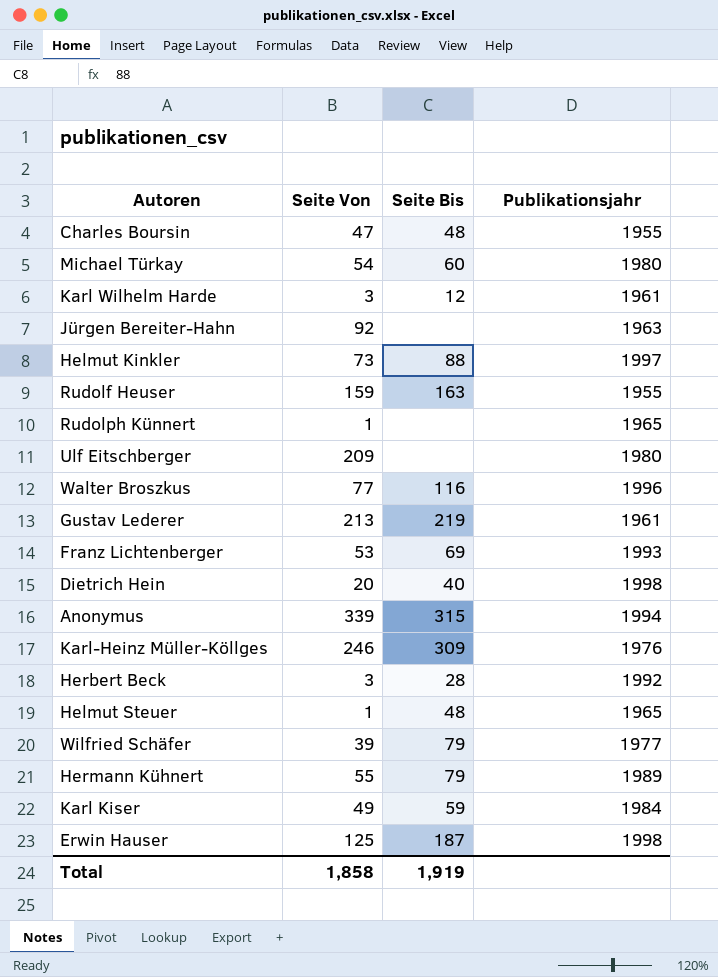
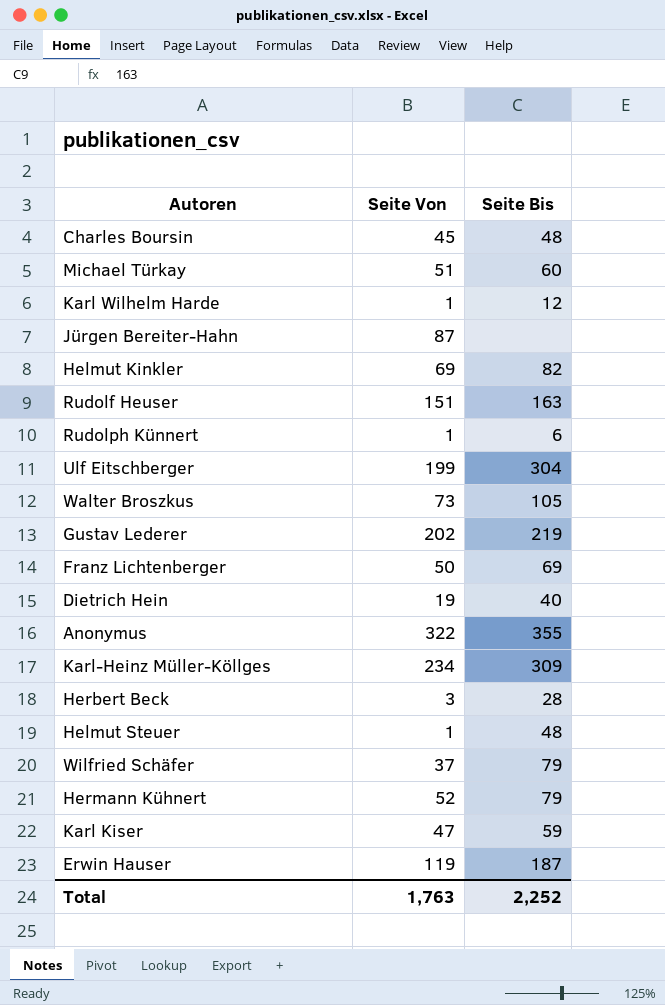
column Publikationsjahr | position: 4 -> none
Charles Boursin | Seite Von: 47 -> 45
Michael Türkay | Seite Von: 54 -> 51
Karl Wilhelm Harde | Seite Von: 3 -> 1
Jürgen Bereiter-Hahn | Seite Von: 92 -> 87
Helmut Kinkler | Seite Von: 73 -> 69
Helmut Kinkler | Seite Bis: 88 -> 82
Rudolf Heuser | Seite Von: 159 -> 151
Rudolph Künnert | Seite Bis: none -> 6
Ulf Eitschberger | Seite Von: 209 -> 199
Ulf Eitschberger | Seite Bis: none -> 304
Walter Broszkus | Seite Von: 77 -> 73
Walter Broszkus | Seite Bis: 116 -> 105
Gustav Lederer | Seite Von: 213 -> 202
Franz Lichtenberger | Seite Von: 53 -> 50
Dietrich Hein | Seite Von: 20 -> 19
Anonymus | Seite Von: 339 -> 322
Anonymus | Seite Bis: 315 -> 355
Karl-Heinz Müller-Köllges | Seite Von: 246 -> 234
Wilfried Schäfer | Seite Von: 39 -> 37
Hermann Kühnert | Seite Von: 55 -> 52
Karl Kiser | Seite Von: 49 -> 47
Erwin Hauser | Seite Von: 125 -> 119
Total | Seite Von: 1,858 -> 1,763
Total | Seite Bis: 1,919 -> 2,252

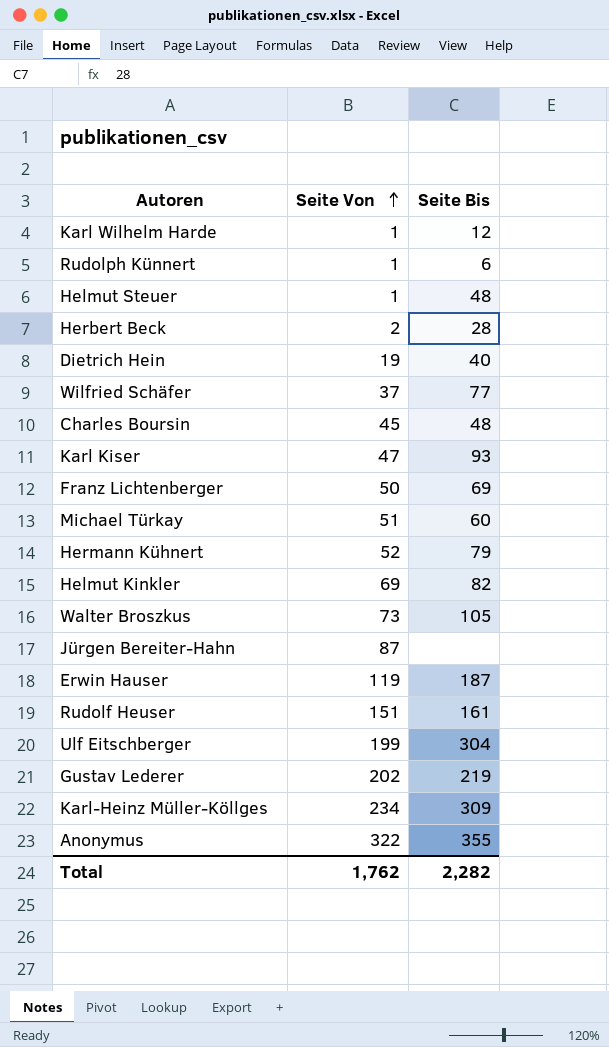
row order: none -> Seite Von ascending
Herbert Beck | Seite Von: 3 -> 2
Wilfried Schäfer | Seite Bis: 79 -> 77
Karl Kiser | Seite Bis: 59 -> 93
Rudolf Heuser | Seite Bis: 163 -> 161
Total | Seite Von: 1,763 -> 1,762
Total | Seite Bis: 2,252 -> 2,282

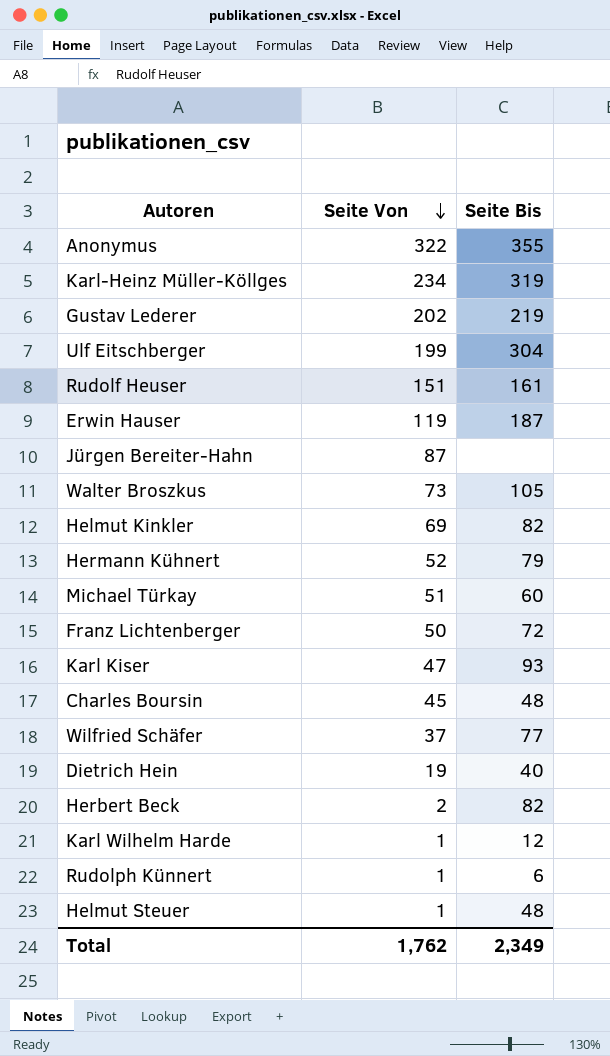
row order: Seite Von ascending -> Seite Von descending
Karl-Heinz Müller-Köllges | Seite Bis: 309 -> 319
Franz Lichtenberger | Seite Bis: 69 -> 72
Herbert Beck | Seite Bis: 28 -> 82
Total | Seite Bis: 2,282 -> 2,349

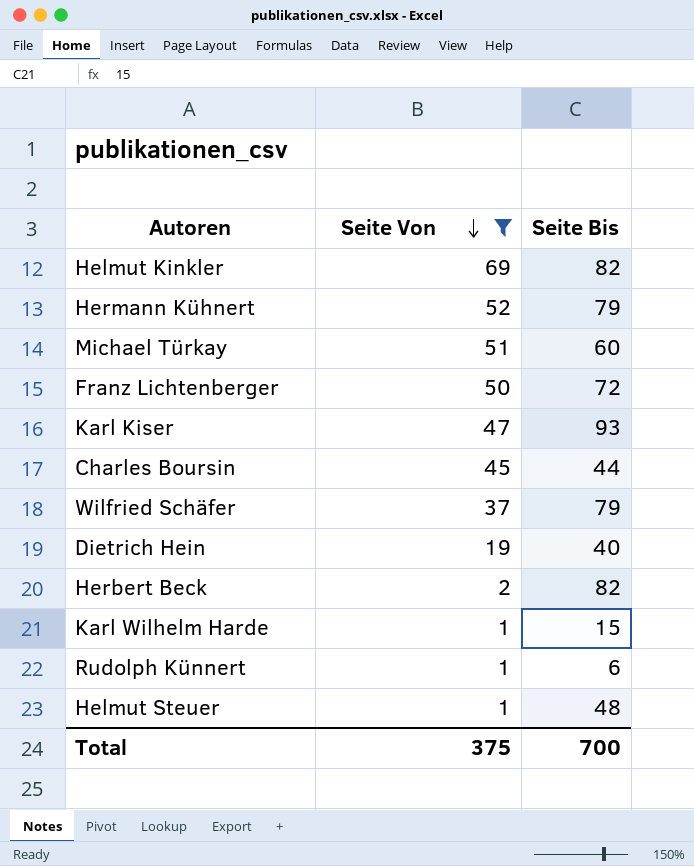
filter: none -> Seite Von <= 69
Charles Boursin | Seite Bis: 48 -> 44
Wilfried Schäfer | Seite Bis: 77 -> 79
Karl Wilhelm Harde | Seite Bis: 12 -> 15
Total | Seite Von: 1,762 -> 375
Total | Seite Bis: 2,349 -> 700

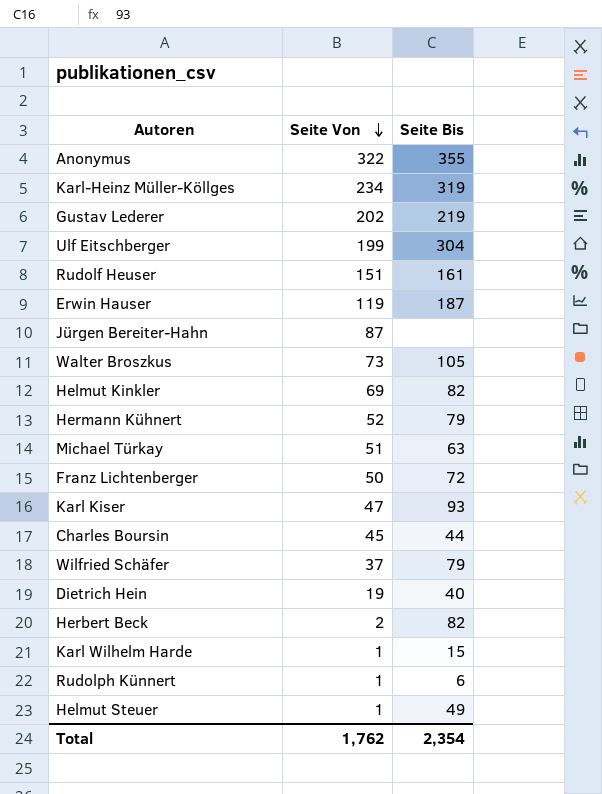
filter: Seite Von <= 69 -> none
Michael Türkay | Seite Bis: 60 -> 63
Helmut Steuer | Seite Bis: 48 -> 49
Total | Seite Von: 375 -> 1,762
Total | Seite Bis: 700 -> 2,354

